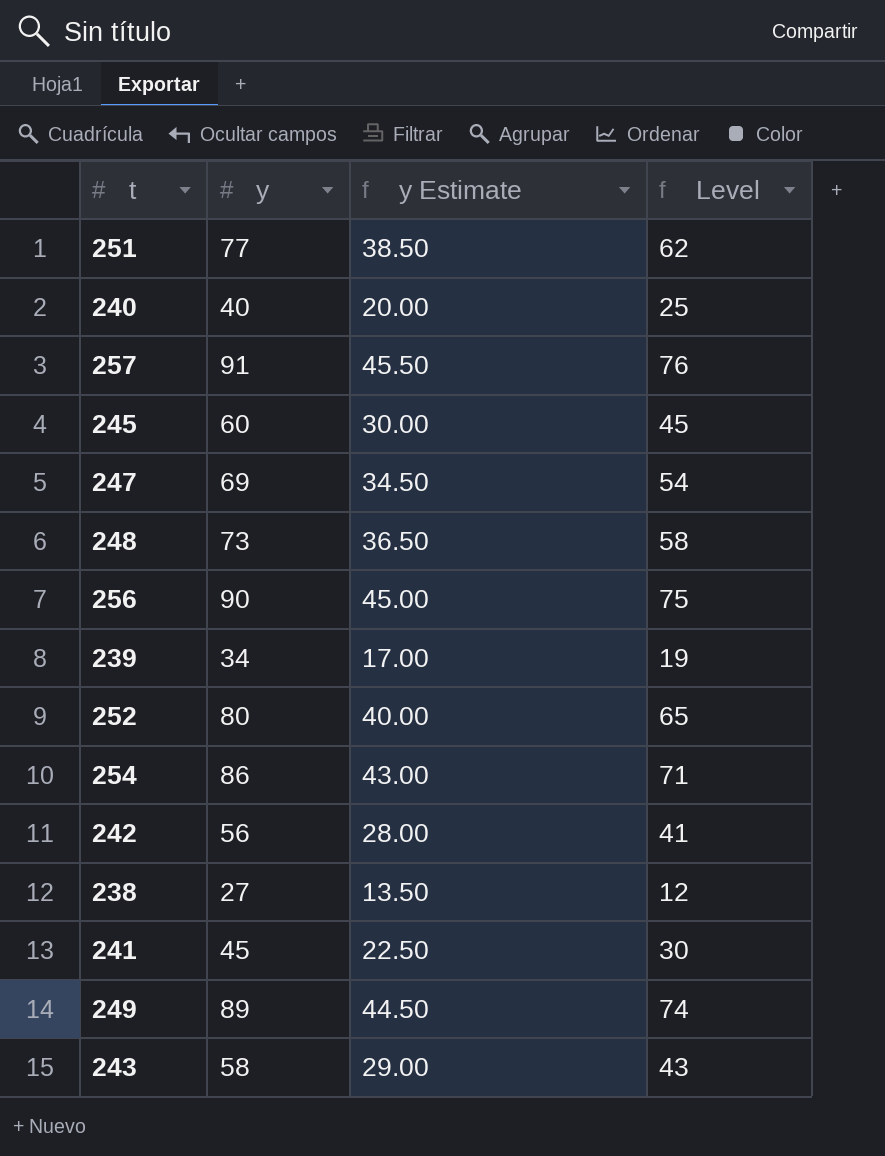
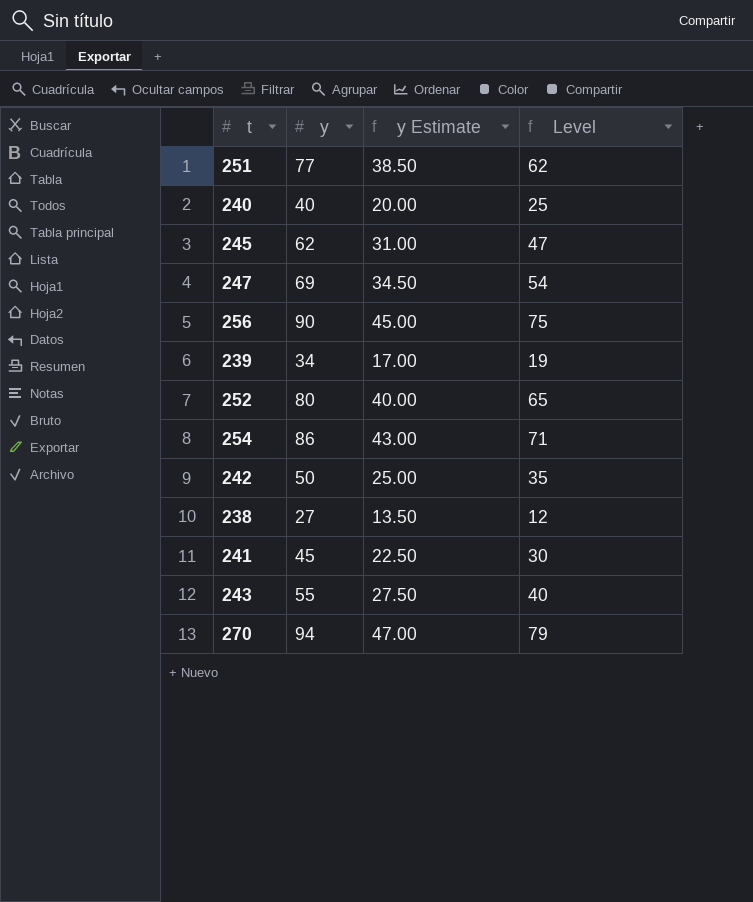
row 257: 91 | 45.50 | 76 -> none
row 248: 73 | 36.50 | 58 -> none
row 249: 89 | 44.50 | 74 -> none
245 | y: 60 -> 62
245 | y Estimate: 30.00 -> 31.00
245 | Level: 45 -> 47
242 | y: 56 -> 50
242 | y Estimate: 28.00 -> 25.00
242 | Level: 41 -> 35
243 | y: 58 -> 55
243 | y Estimate: 29.00 -> 27.50
243 | Level: 43 -> 40
row 270: none -> 94 | 47.00 | 79

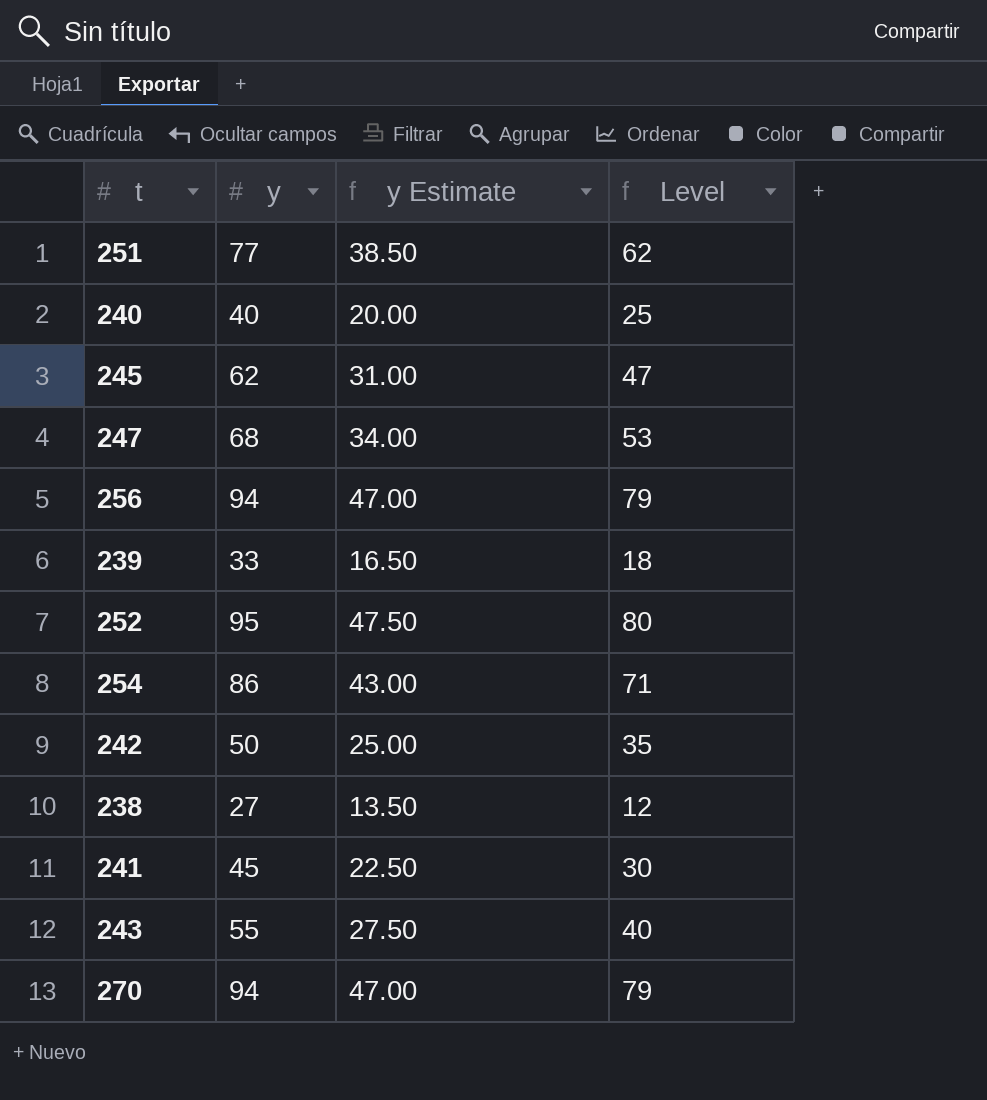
247 | y: 69 -> 68
247 | y Estimate: 34.50 -> 34.00
247 | Level: 54 -> 53
256 | y: 90 -> 94
256 | y Estimate: 45.00 -> 47.00
256 | Level: 75 -> 79
239 | y: 34 -> 33
239 | y Estimate: 17.00 -> 16.50
239 | Level: 19 -> 18
252 | y: 80 -> 95
252 | y Estimate: 40.00 -> 47.50
252 | Level: 65 -> 80

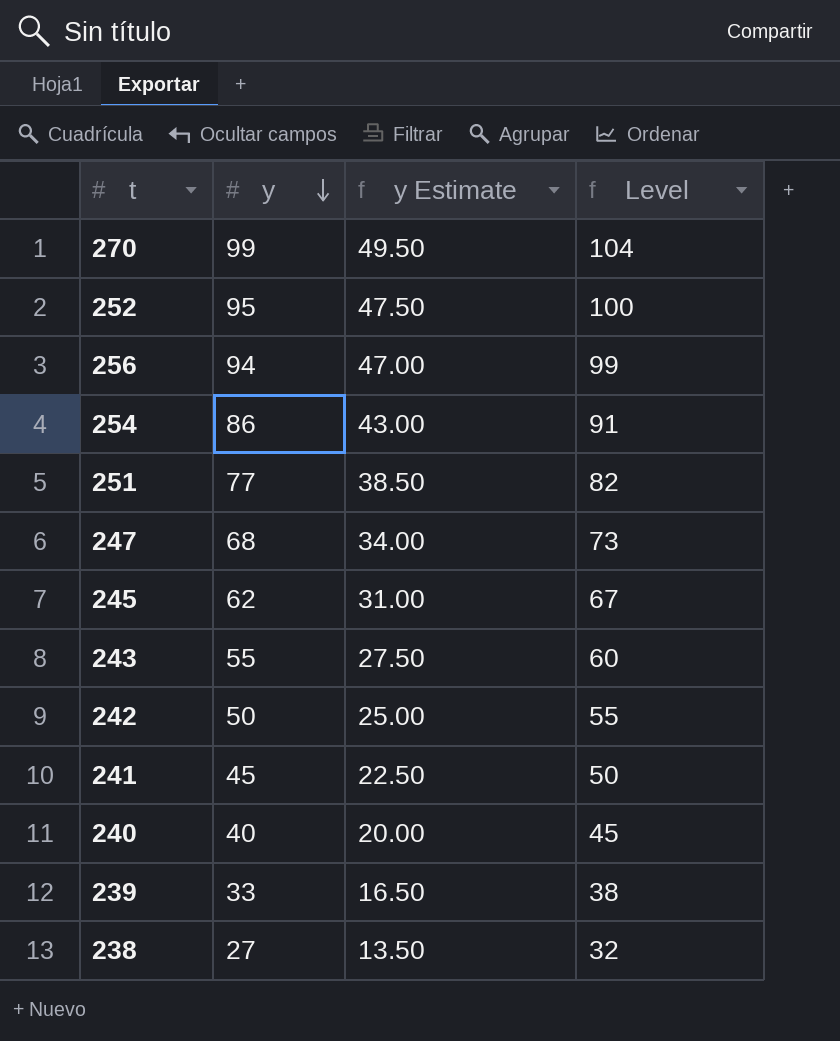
row order: none -> y descending
column Level | formula: [y] - 15 -> [y] + 5
270 | y: 94 -> 99
270 | y Estimate: 47.00 -> 49.50

